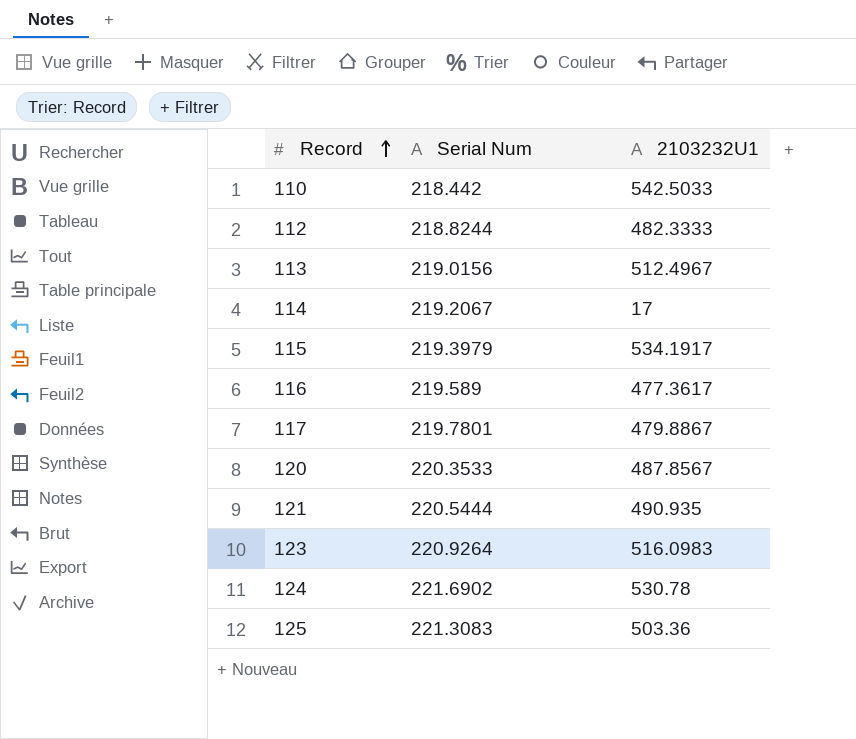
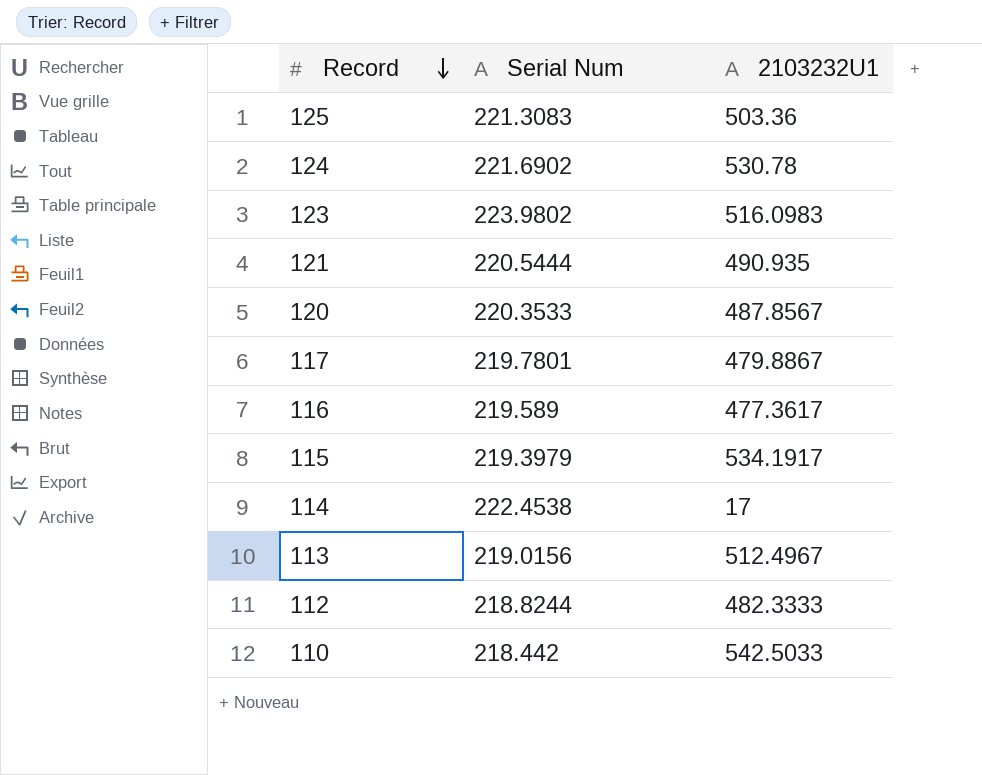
row order: Record ascending -> Record descending
123 | Serial Num: 220.9264 -> 223.9802
114 | Serial Num: 219.2067 -> 222.4538

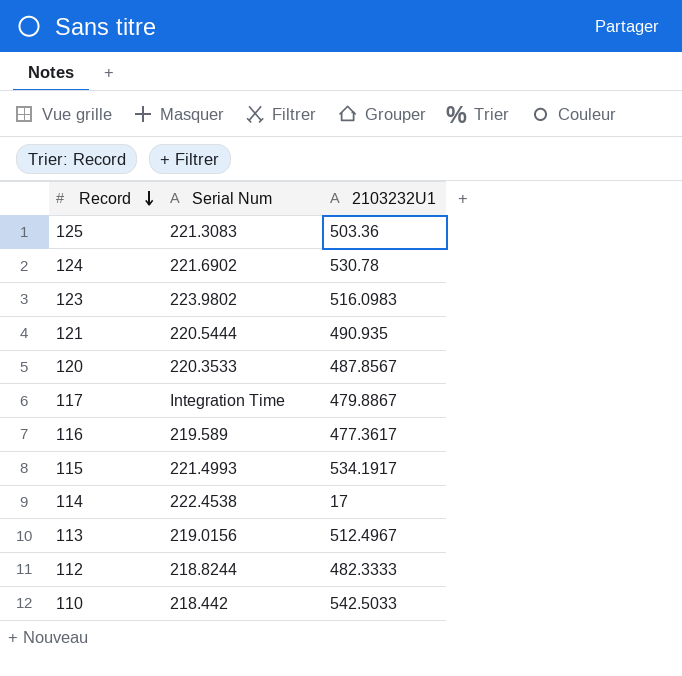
117 | Serial Num: 219.7801 -> Integration Time
115 | Serial Num: 219.3979 -> 221.4993

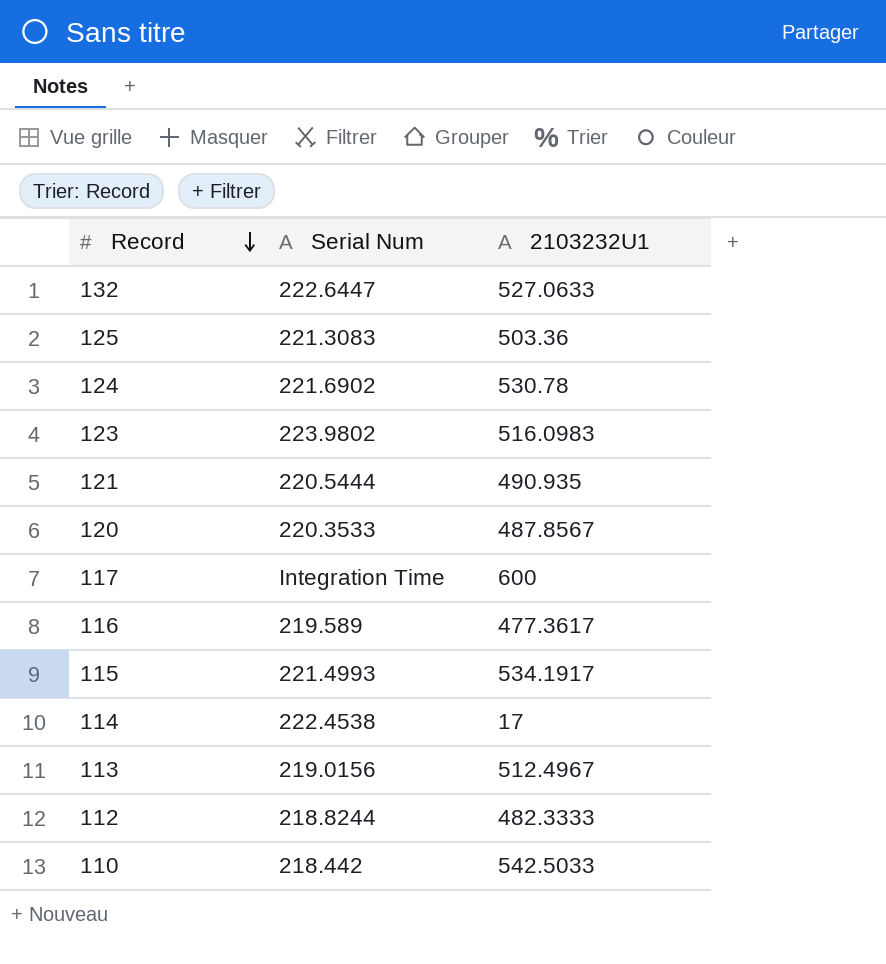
row 132: none -> 222.6447 | 527.0633
117 | 2103232U1: 479.8867 -> 600

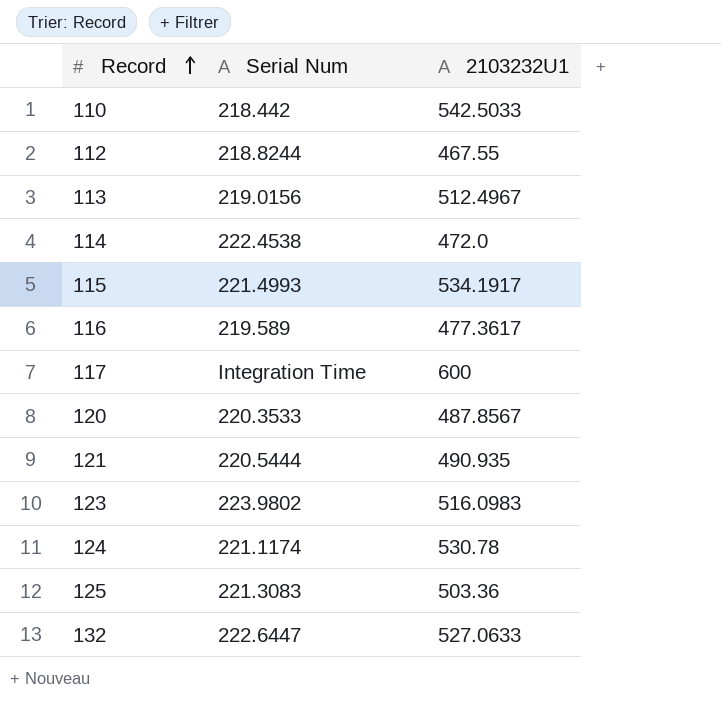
row order: Record descending -> Record ascending
112 | 2103232U1: 482.3333 -> 467.55
114 | 2103232U1: 17 -> 472.0
124 | Serial Num: 221.6902 -> 221.1174

